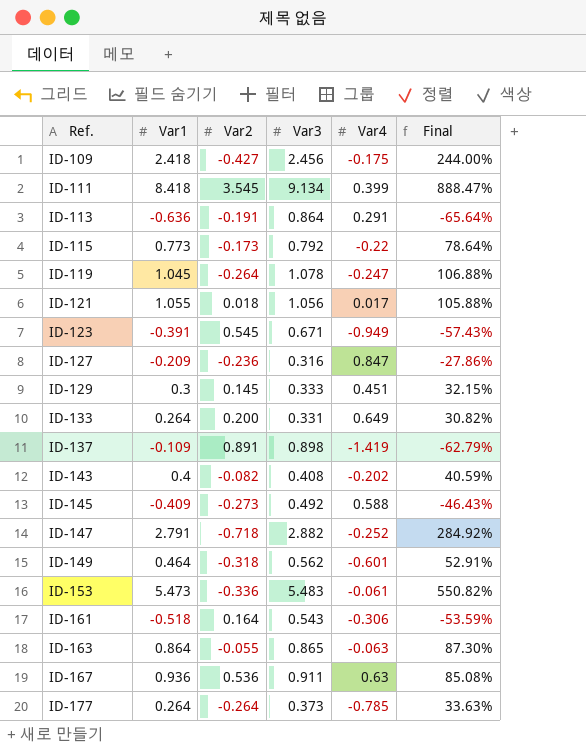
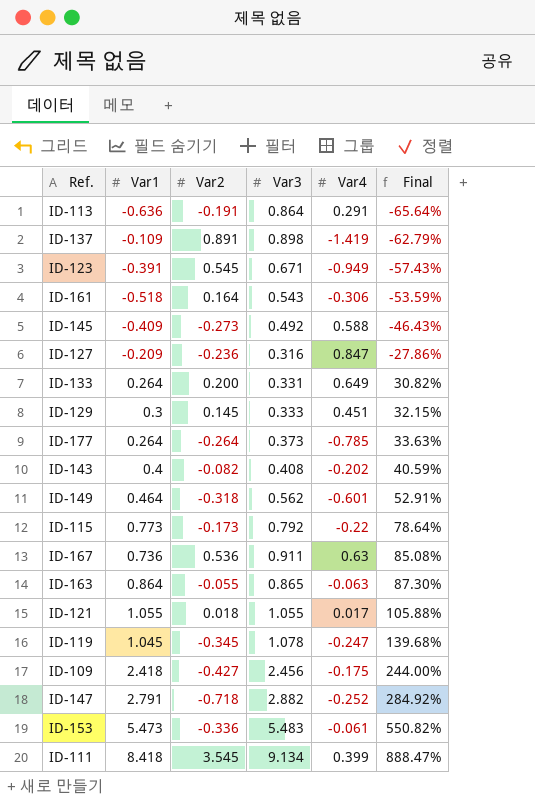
row order: Ref. ascending -> Final ascending
ID-167 | Var1: 0.936 -> 0.736
ID-121 | Var3: 1.056 -> 1.055
ID-119 | Var2: -0.264 -> -0.345
ID-119 | Final: 106.88% -> 139.68%

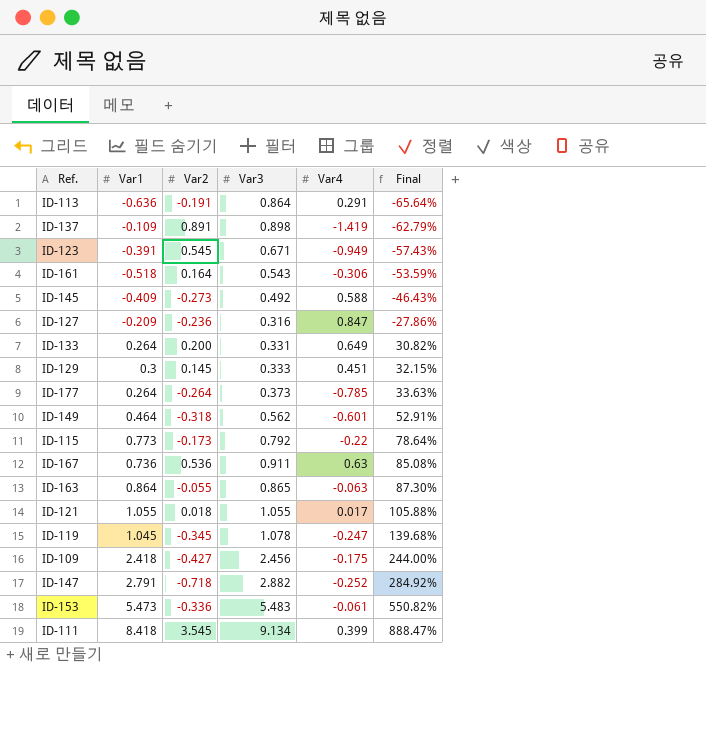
row ID-143: 0.4 | -0.082 | 0.408 | -0.202 | 40.59% -> none

